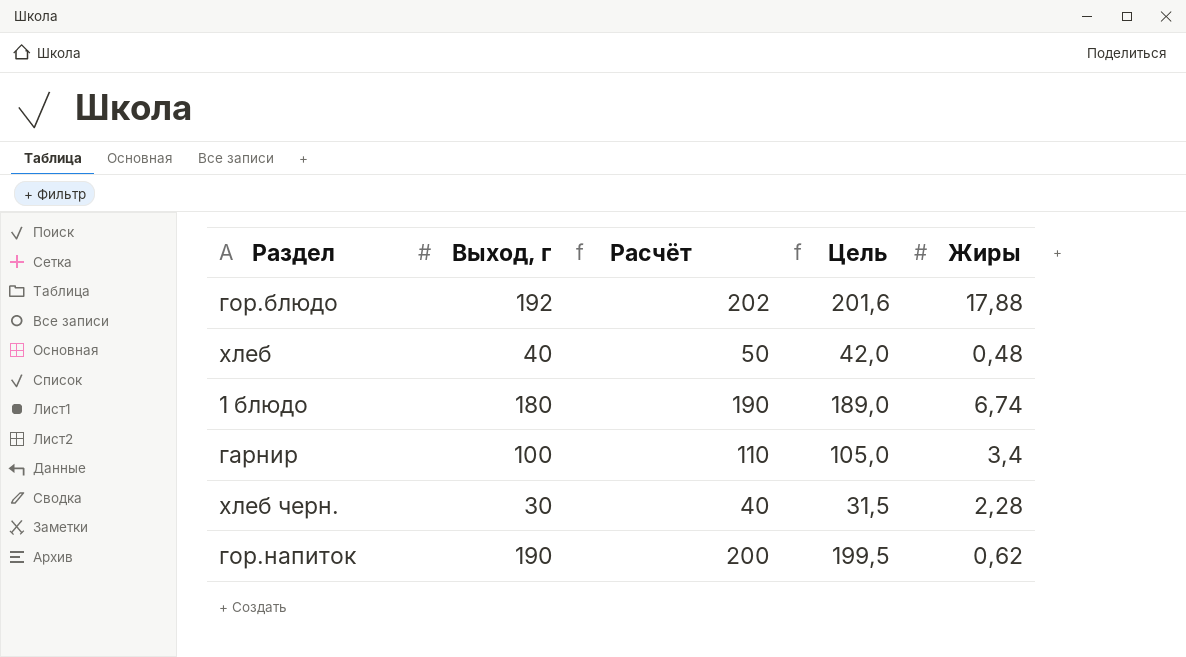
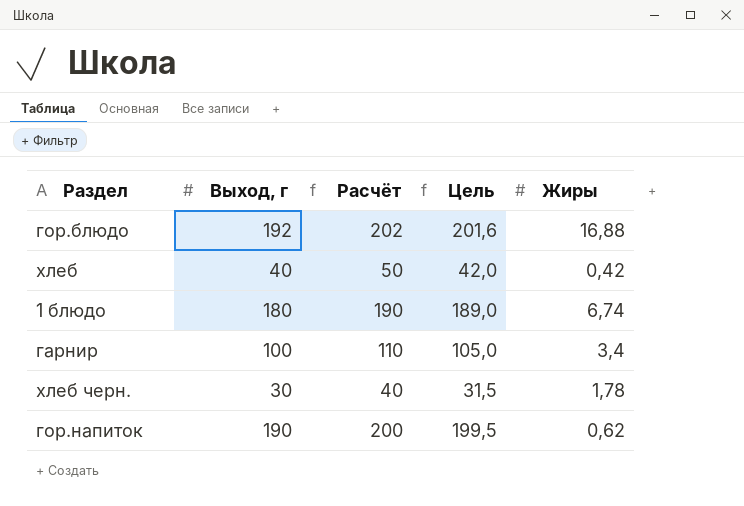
гор.блюдо | Жиры: 17,88 -> 16,88
хлеб | Жиры: 0,48 -> 0,42
хлеб черн. | Жиры: 2,28 -> 1,78

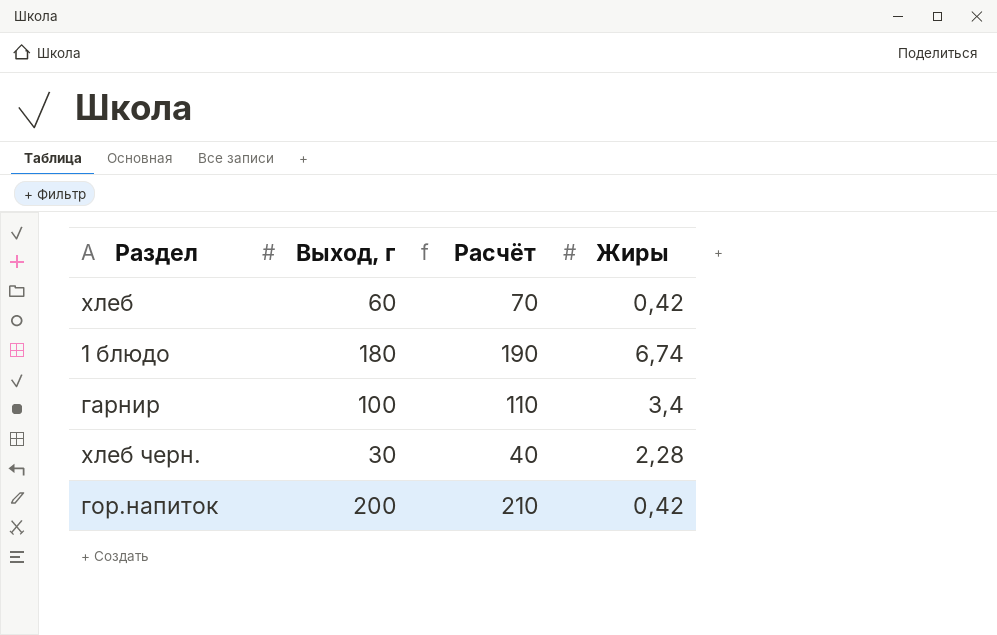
column Цель | formula: [Выход, г] * 1,05 -> none
row гор.блюдо: 192 | 202 | 201,6 | 16,88 -> none
хлеб | Выход, г: 40 -> 60
хлеб | Расчёт: 50 -> 70
хлеб черн. | Жиры: 1,78 -> 2,28
гор.напиток | Выход, г: 190 -> 200
гор.напиток | Расчёт: 200 -> 210
гор.напиток | Жиры: 0,62 -> 0,42

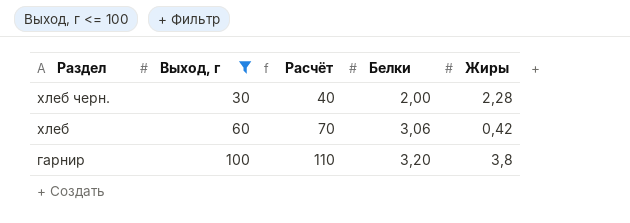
filter: none -> Выход, г <= 100
row order: none -> Раздел descending
column Белки | position: none -> 4
гарнир | Жиры: 3,4 -> 3,8

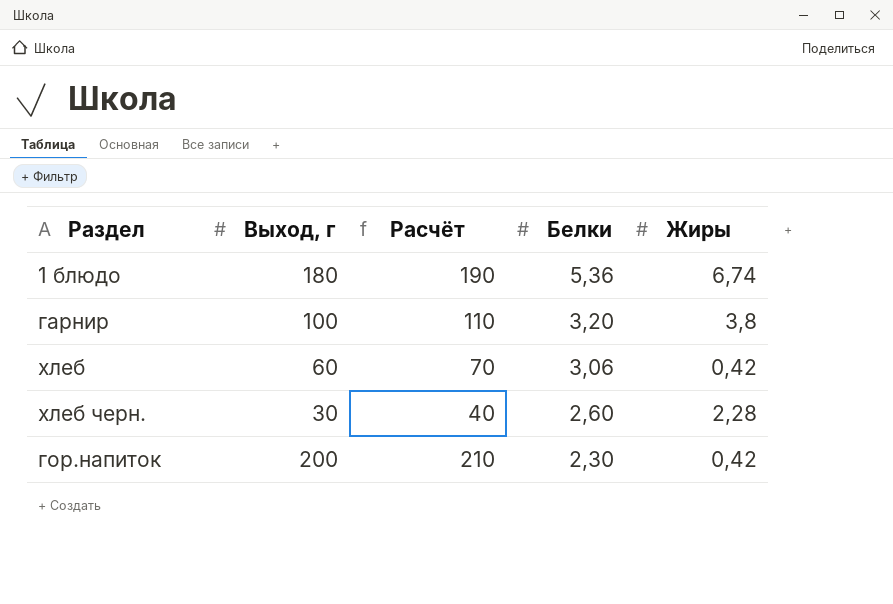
filter: Выход, г <= 100 -> none
row order: Раздел descending -> Белки descending
хлеб черн. | Белки: 2,00 -> 2,60

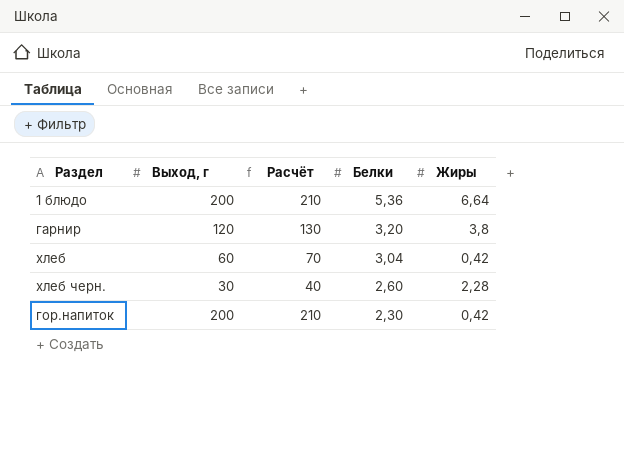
1 блюдо | Выход, г: 180 -> 200
1 блюдо | Расчёт: 190 -> 210
1 блюдо | Жиры: 6,74 -> 6,64
гарнир | Выход, г: 100 -> 120
гарнир | Расчёт: 110 -> 130
хлеб | Белки: 3,06 -> 3,04

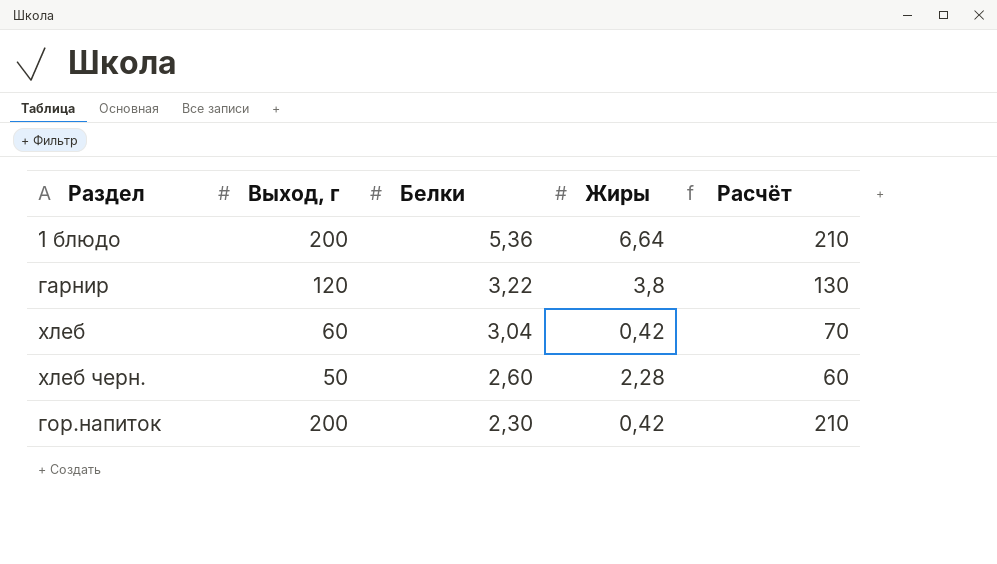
column Расчёт | position: 3 -> 5
гарнир | Белки: 3,20 -> 3,22
хлеб черн. | Выход, г: 30 -> 50
хлеб черн. | Расчёт: 40 -> 60

